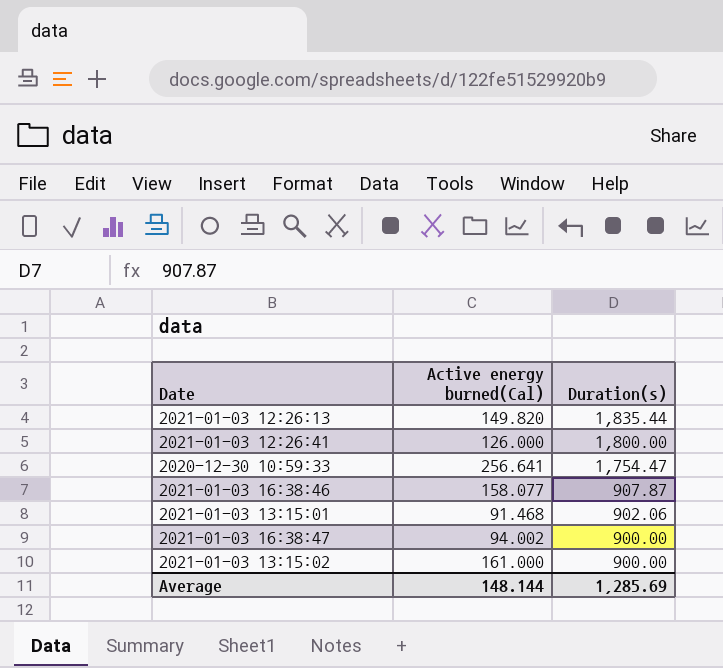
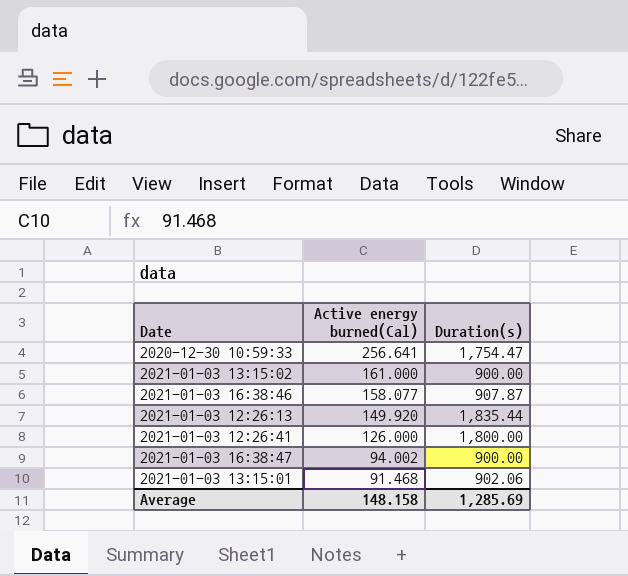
row order: Duration(s) descending -> Active energy burned(Cal) descending
2021-01-03 12:26:13 | Active energy burned(Cal): 149.820 -> 149.920
Average | Active energy burned(Cal): 148.144 -> 148.158

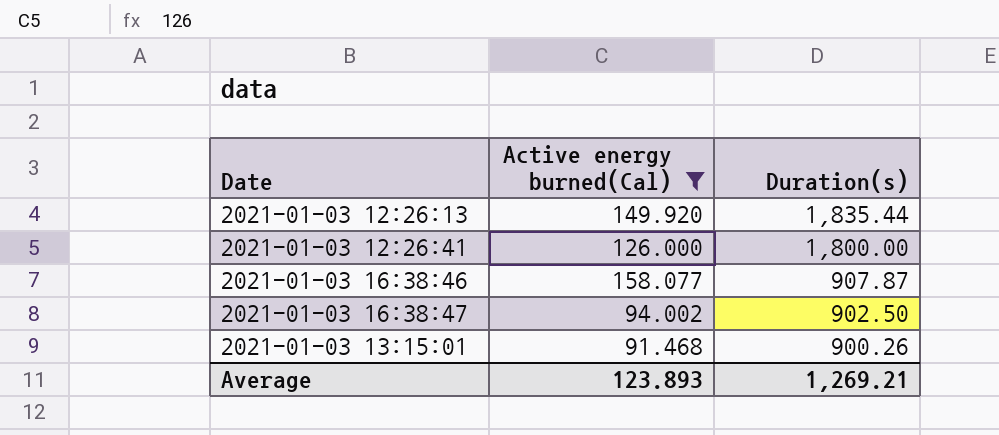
filter: none -> Active energy burned(Cal) <= 158.077
row order: Active energy burned(Cal) descending -> Duration(s) descending
2021-01-03 16:38:47 | Duration(s): 900.00 -> 902.50
2021-01-03 13:15:01 | Duration(s): 902.06 -> 900.26
Average | Active energy burned(Cal): 148.158 -> 123.893
Average | Duration(s): 1,285.69 -> 1,269.21

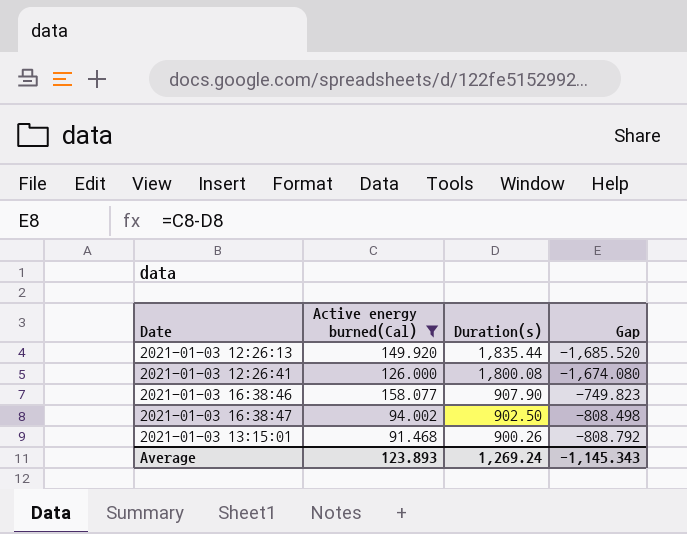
column Gap | formula: none -> [Active energy burned(Cal)] - [Duration(s)]
2021-01-03 12:26:41 | Duration(s): 1,800.00 -> 1,800.08
2021-01-03 16:38:46 | Duration(s): 907.87 -> 907.90
Average | Duration(s): 1,269.21 -> 1,269.24

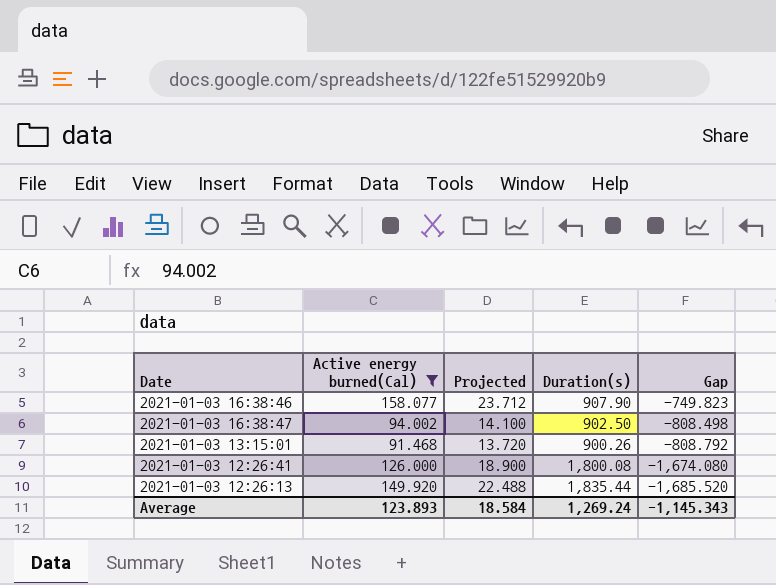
row order: Duration(s) descending -> Gap descending
column Projected | formula: none -> [Active energy burned(Cal)] * 0.15

